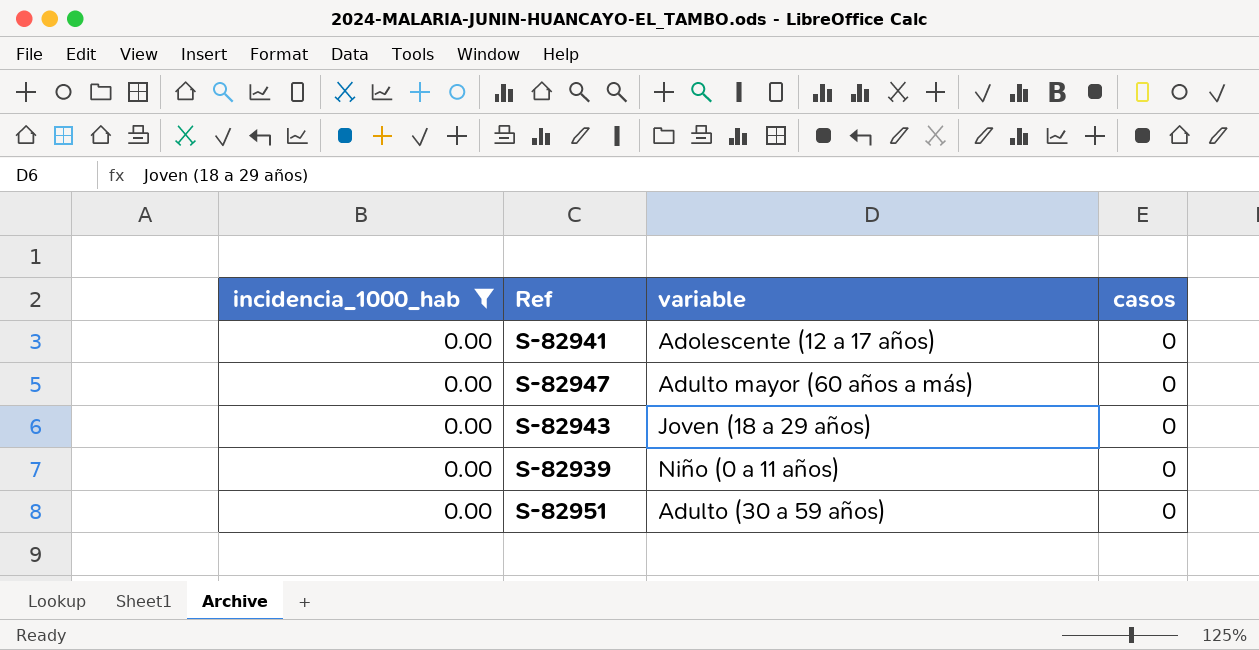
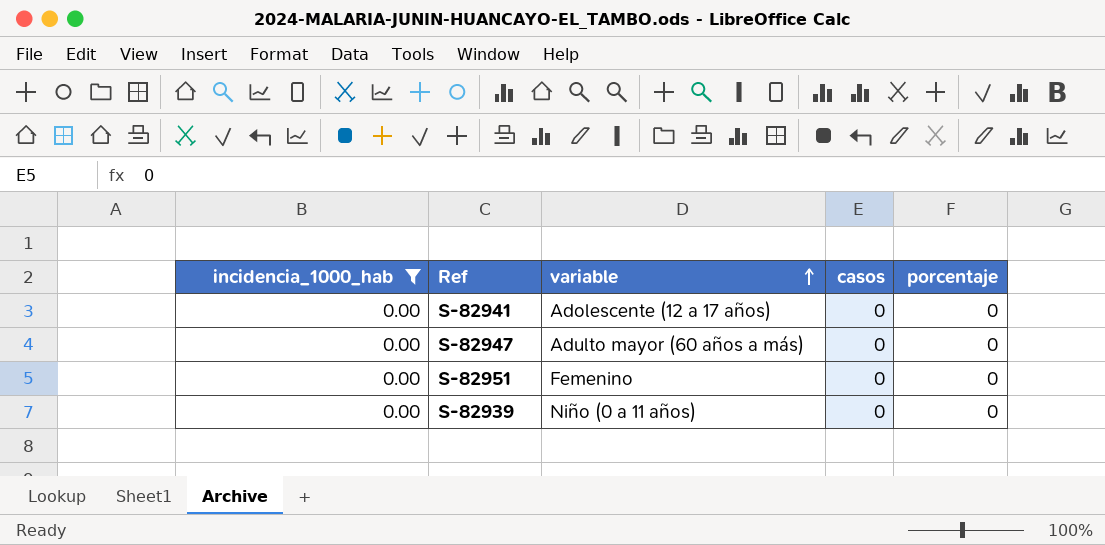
row order: none -> variable ascending
column porcentaje | position: none -> 5
row S-82943: 0.00 | Joven (18 a 29 años) | 0 -> none
S-82951 | variable: Adulto (30 a 59 años) -> Femenino

